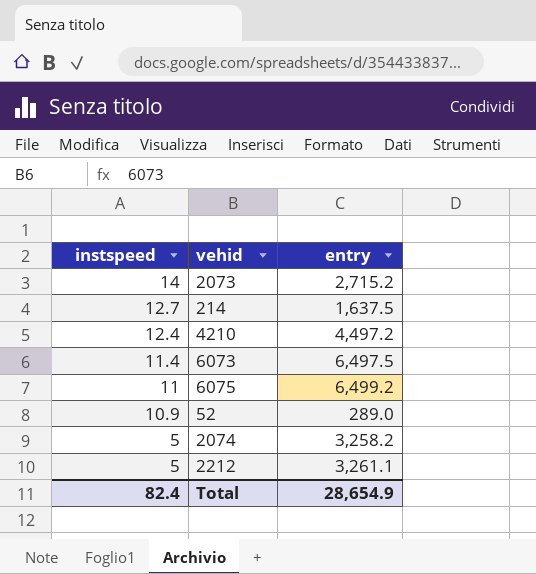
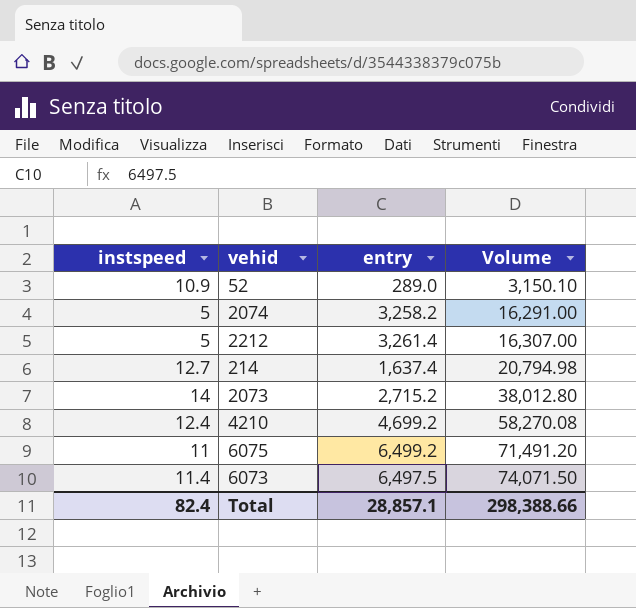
row order: instspeed descending -> Volume ascending
column Volume | formula: none -> [instspeed] * [entry]
2212 | entry: 3,261.1 -> 3,261.4
214 | entry: 1,637.5 -> 1,637.4
4210 | entry: 4,497.2 -> 4,699.2
Total | entry: 28,654.9 -> 28,857.1

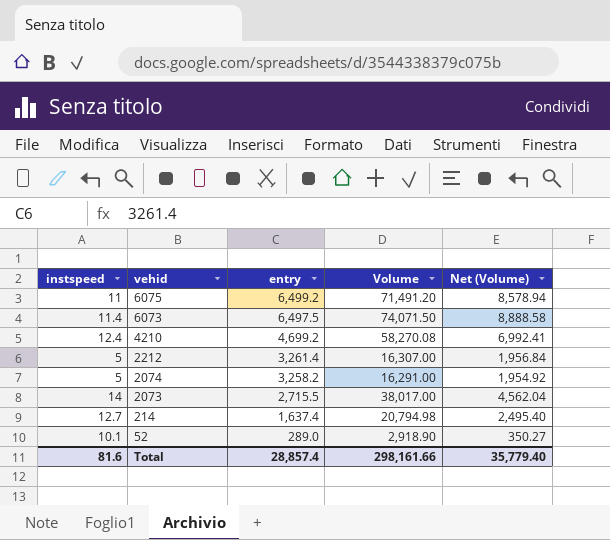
row order: Volume ascending -> vehid descending
column Net (Volume) | formula: none -> [Volume] * 0.12
2073 | entry: 2,715.2 -> 2,715.5
2073 | Volume: 38,012.80 -> 38,017.00
52 | instspeed: 10.9 -> 10.1
52 | Volume: 3,150.10 -> 2,918.90
Total | instspeed: 82.4 -> 81.6
Total | entry: 28,857.1 -> 28,857.4
Total | Volume: 298,388.66 -> 298,161.66

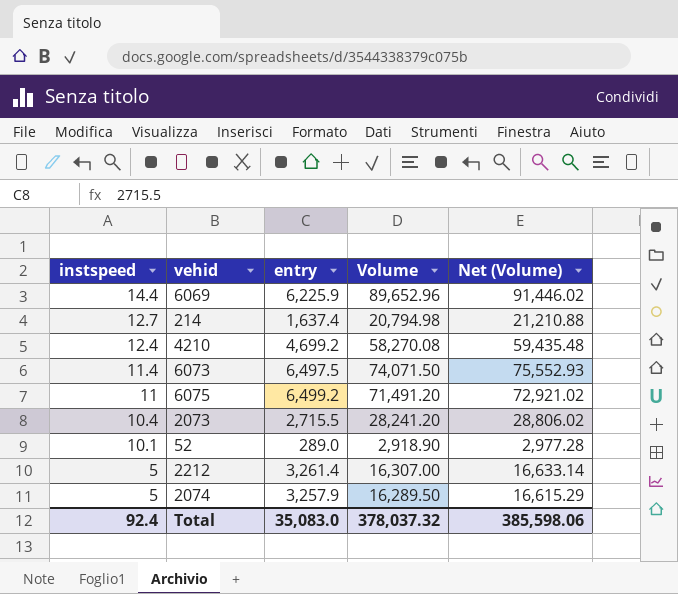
row order: vehid descending -> instspeed descending
column Net (Volume) | formula: [Volume] * 0.12 -> [Volume] * 1.02
row 6069: none -> 14.4 | 6,225.9 | 89,652.96 | 91,446.02
2073 | instspeed: 14 -> 10.4
2073 | Volume: 38,017.00 -> 28,241.20
2074 | entry: 3,258.2 -> 3,257.9
2074 | Volume: 16,291.00 -> 16,289.50
Total | instspeed: 81.6 -> 92.4
Total | entry: 28,857.4 -> 35,083.0
Total | Volume: 298,161.66 -> 378,037.32
Total | Net (Volume): 35,779.40 -> 385,598.06

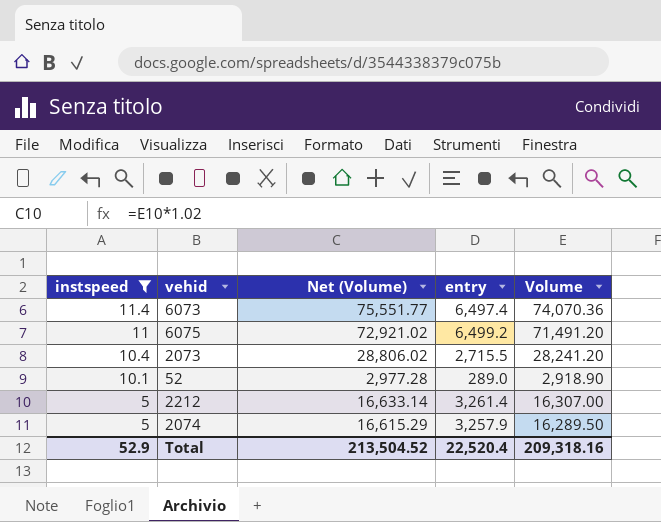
filter: none -> instspeed <= 11.4
column Net (Volume) | position: 5 -> 3
6073 | Net (Volume): 75,552.93 -> 75,551.77
6073 | entry: 6,497.5 -> 6,497.4
6073 | Volume: 74,071.50 -> 74,070.36
Total | instspeed: 92.4 -> 52.9
Total | Net (Volume): 385,598.06 -> 213,504.52
Total | entry: 35,083.0 -> 22,520.4
Total | Volume: 378,037.32 -> 209,318.16

